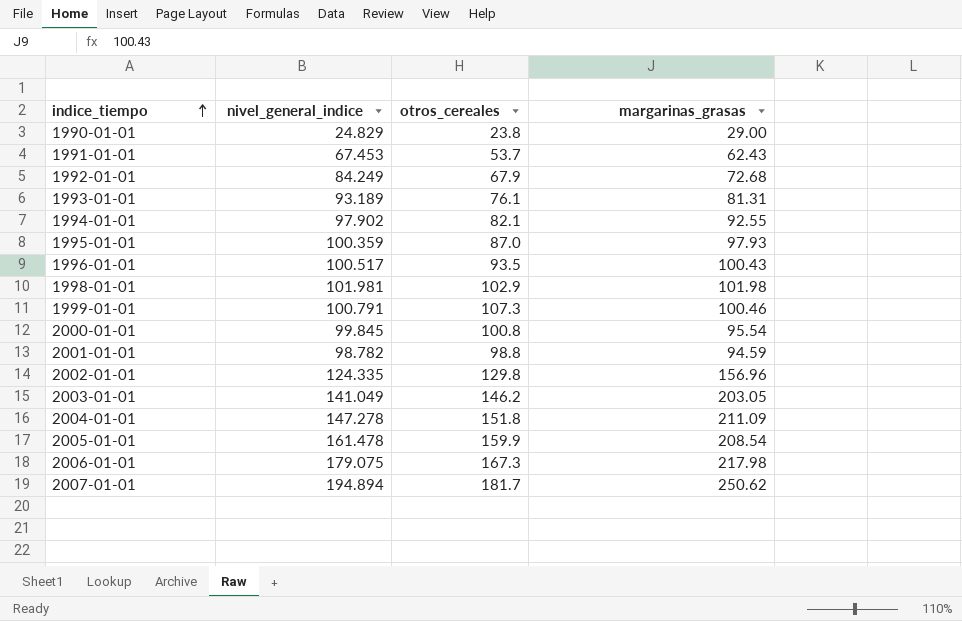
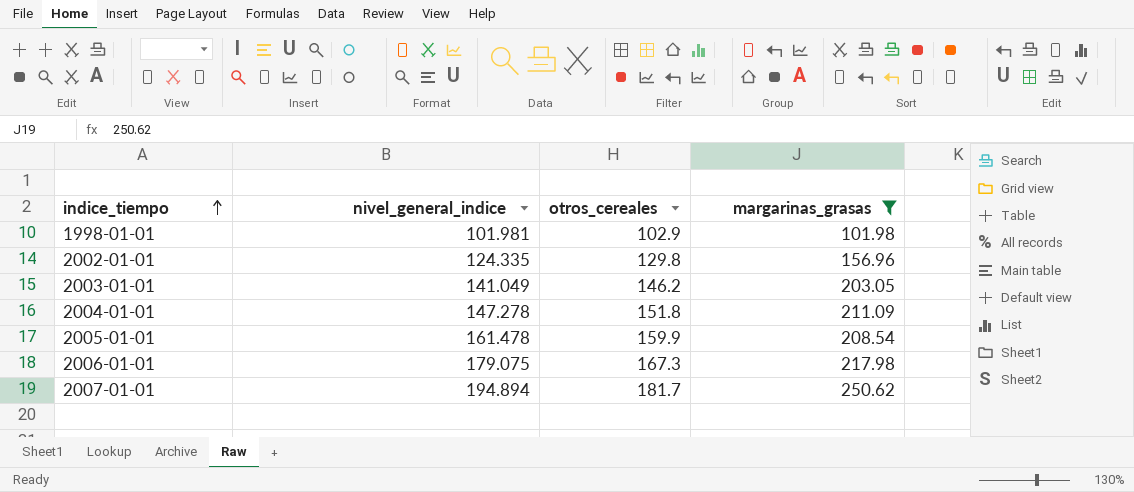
filter: none -> margarinas_grasas >= 101.98

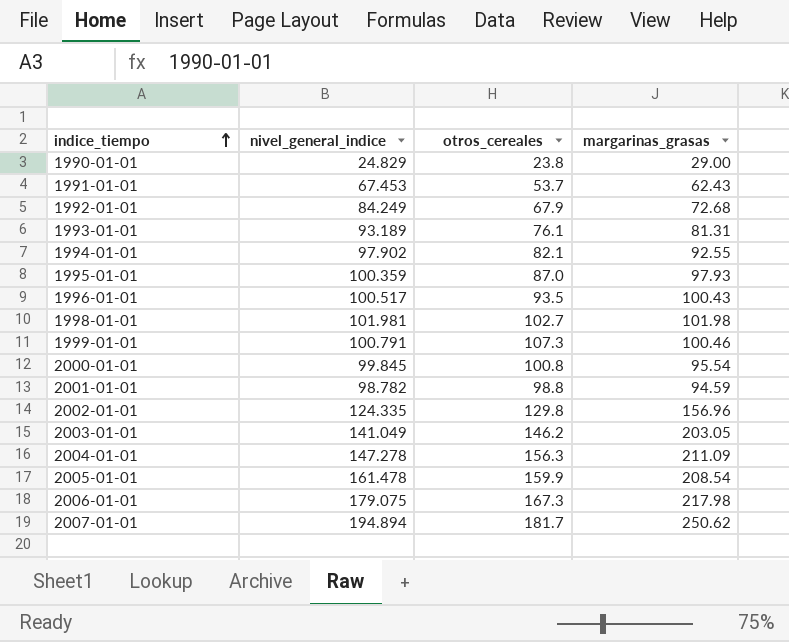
filter: margarinas_grasas >= 101.98 -> none
1998-01-01 | otros_cereales: 102.9 -> 102.7
2004-01-01 | otros_cereales: 151.8 -> 156.3

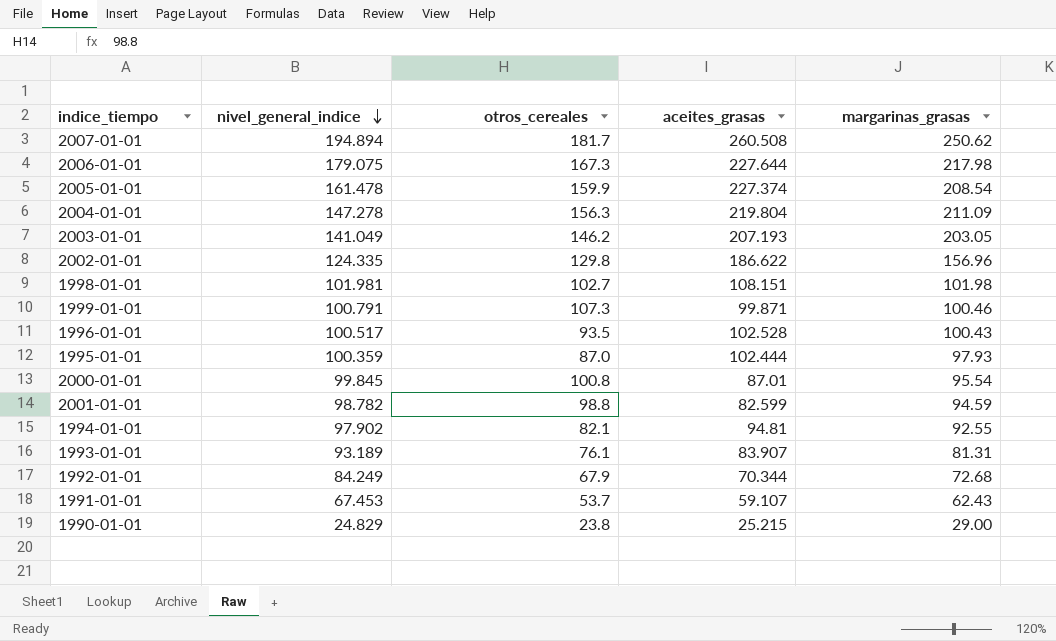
row order: indice_tiempo ascending -> nivel_general_indice descending
column aceites_grasas | position: none -> 4

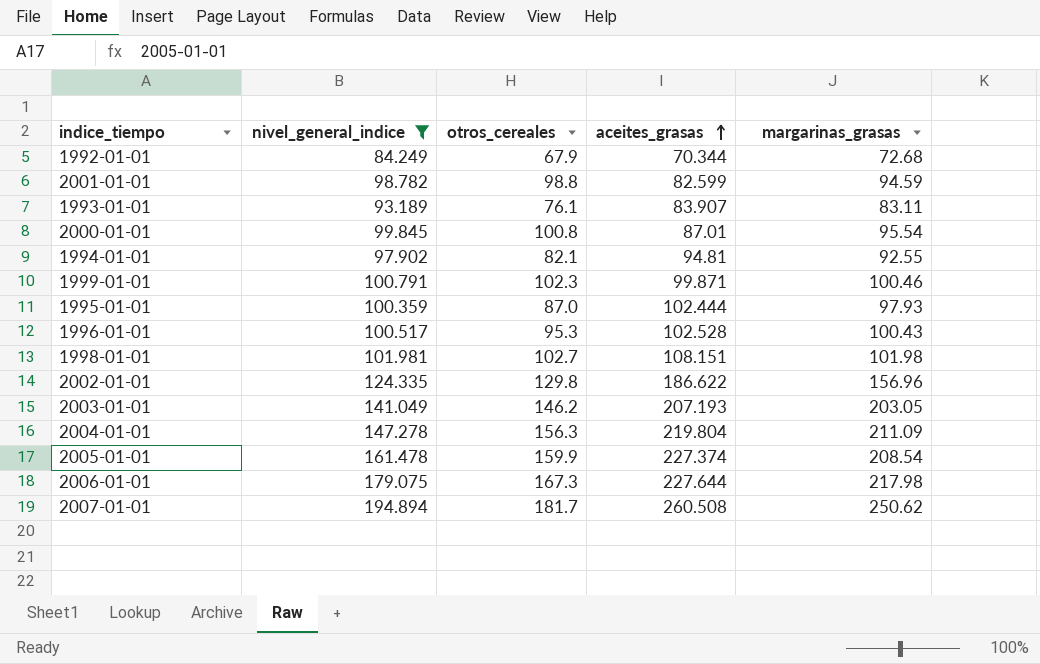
filter: none -> nivel_general_indice >= 84.249
row order: nivel_general_indice descending -> aceites_grasas ascending
1993-01-01 | margarinas_grasas: 81.31 -> 83.11
1999-01-01 | otros_cereales: 107.3 -> 102.3
1996-01-01 | otros_cereales: 93.5 -> 95.3

